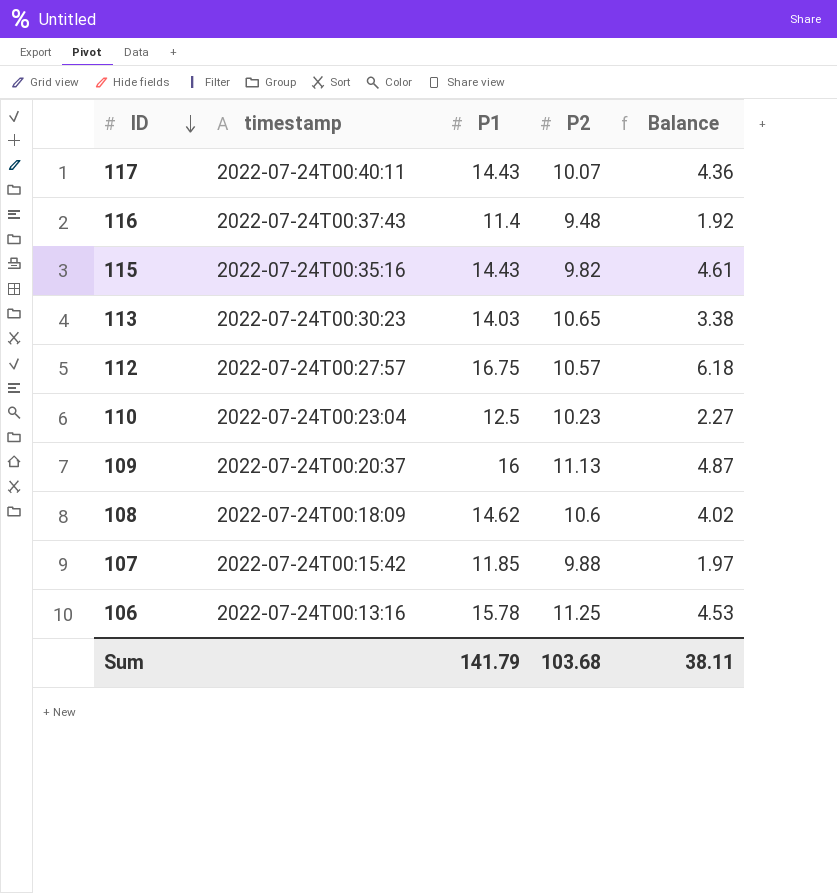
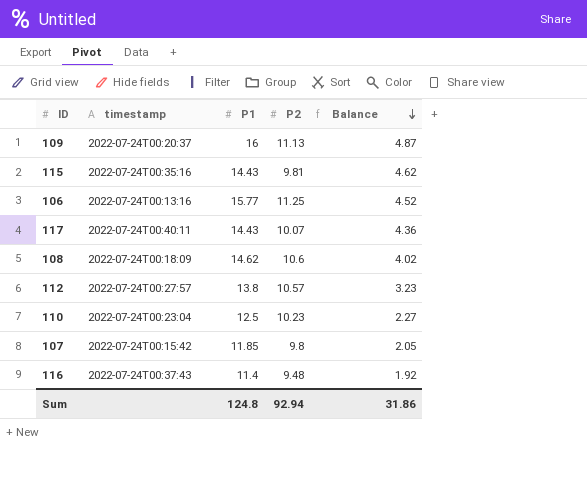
row order: ID descending -> Balance descending
row 113: 2022-07-24T00:30:23 | 14.03 | 10.65 | 3.38 -> none
115 | P2: 9.82 -> 9.81
115 | Balance: 4.61 -> 4.62
106 | P1: 15.78 -> 15.77
106 | Balance: 4.53 -> 4.52
112 | P1: 16.75 -> 13.8
112 | Balance: 6.18 -> 3.23
107 | P2: 9.88 -> 9.8
107 | Balance: 1.97 -> 2.05
Sum | P1: 141.79 -> 124.8
Sum | P2: 103.68 -> 92.94
Sum | Balance: 38.11 -> 31.86

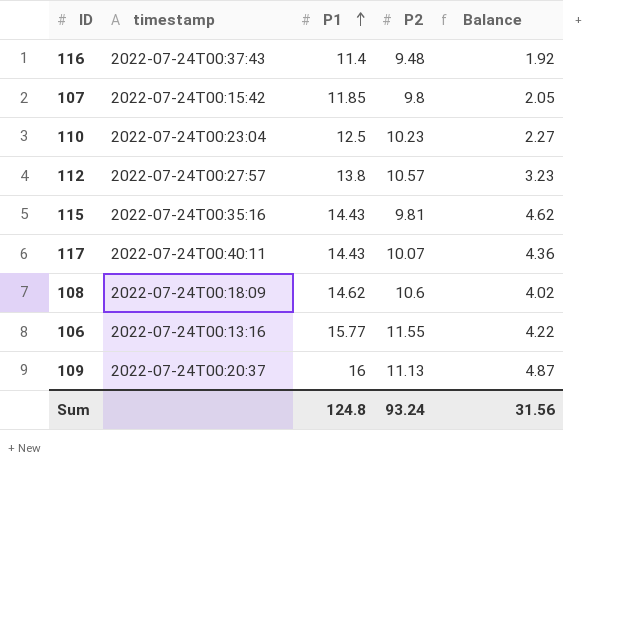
row order: Balance descending -> P1 ascending
106 | P2: 11.25 -> 11.55
106 | Balance: 4.52 -> 4.22
Sum | P2: 92.94 -> 93.24
Sum | Balance: 31.86 -> 31.56

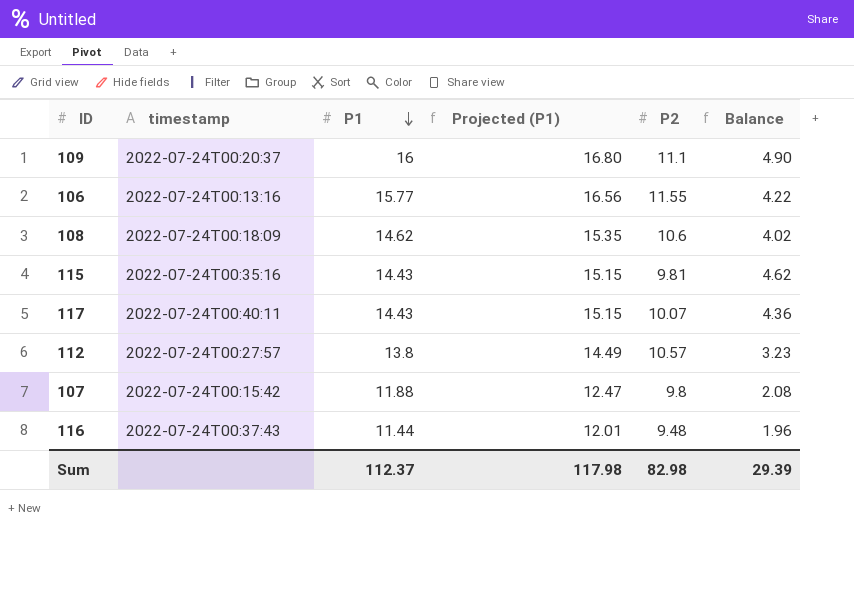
row order: P1 ascending -> P1 descending
column Projected (P1) | formula: none -> [P1] * 1.05
row 110: 2022-07-24T00:23:04 | 12.5 | 10.23 | 2.27 -> none
109 | P2: 11.13 -> 11.1
109 | Balance: 4.87 -> 4.90
107 | P1: 11.85 -> 11.88
107 | Balance: 2.05 -> 2.08
116 | P1: 11.4 -> 11.44
116 | Balance: 1.92 -> 1.96
Sum | P1: 124.8 -> 112.37
Sum | P2: 93.24 -> 82.98
Sum | Balance: 31.56 -> 29.39

